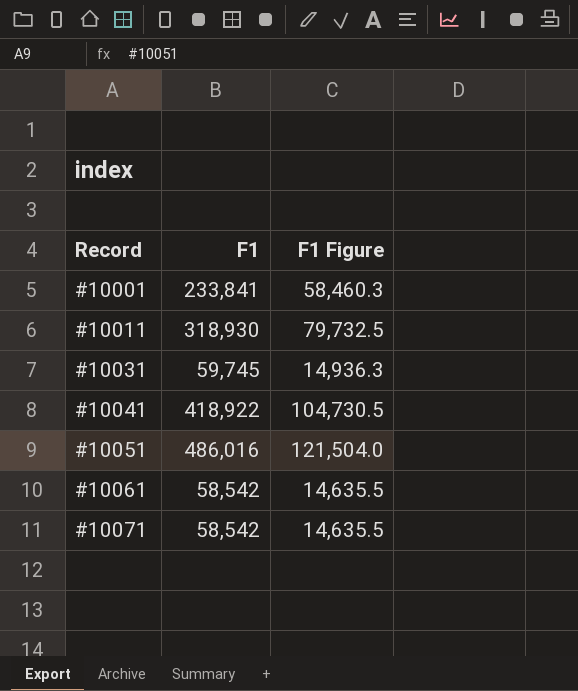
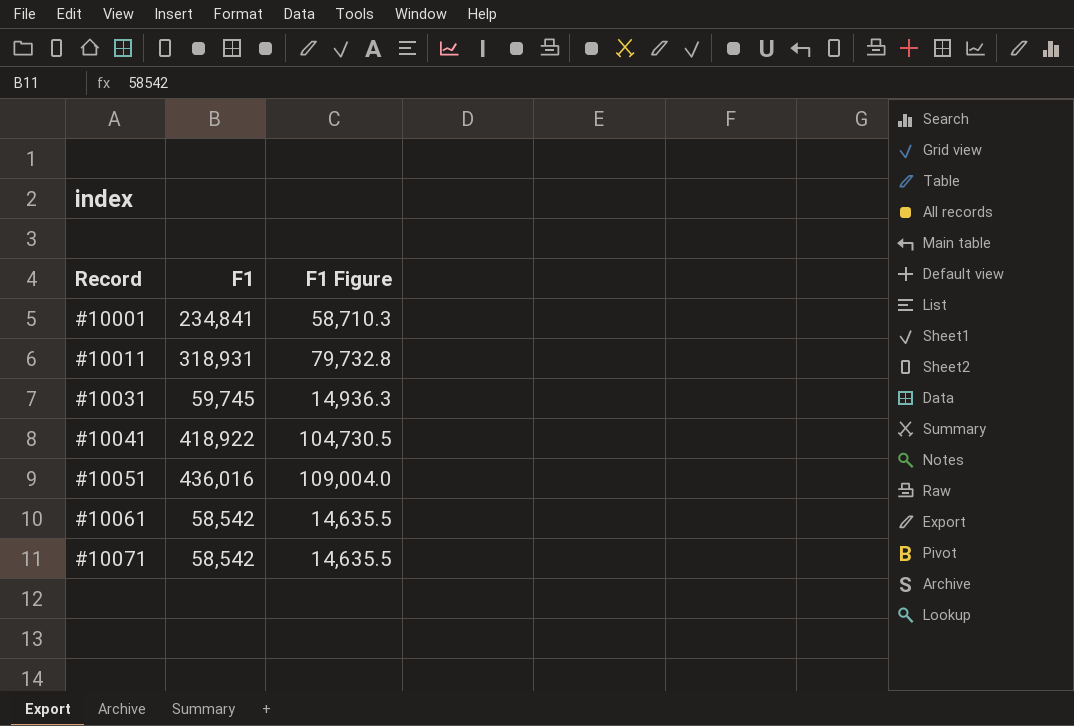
#10001 | F1: 233,841 -> 234,841
#10001 | F1 Figure: 58,460.3 -> 58,710.3
#10011 | F1: 318,930 -> 318,931
#10011 | F1 Figure: 79,732.5 -> 79,732.8
#10051 | F1: 486,016 -> 436,016
#10051 | F1 Figure: 121,504.0 -> 109,004.0

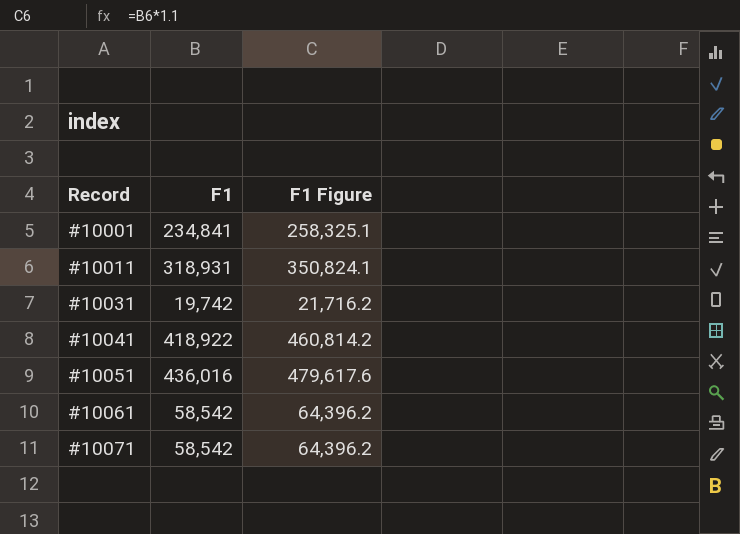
column F1 Figure | formula: [F1] * 0.25 -> [F1] * 1.1
#10031 | F1: 59,745 -> 19,742

